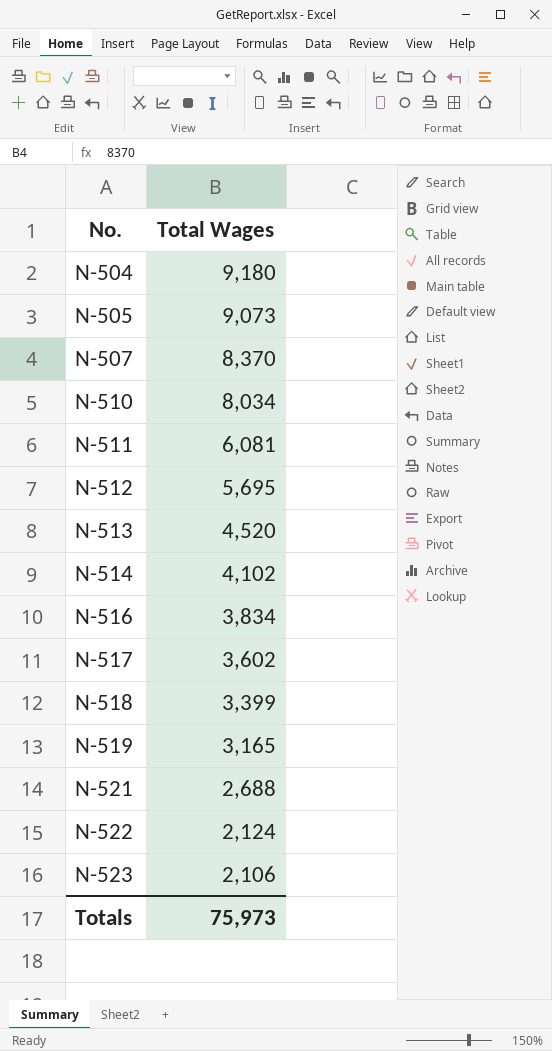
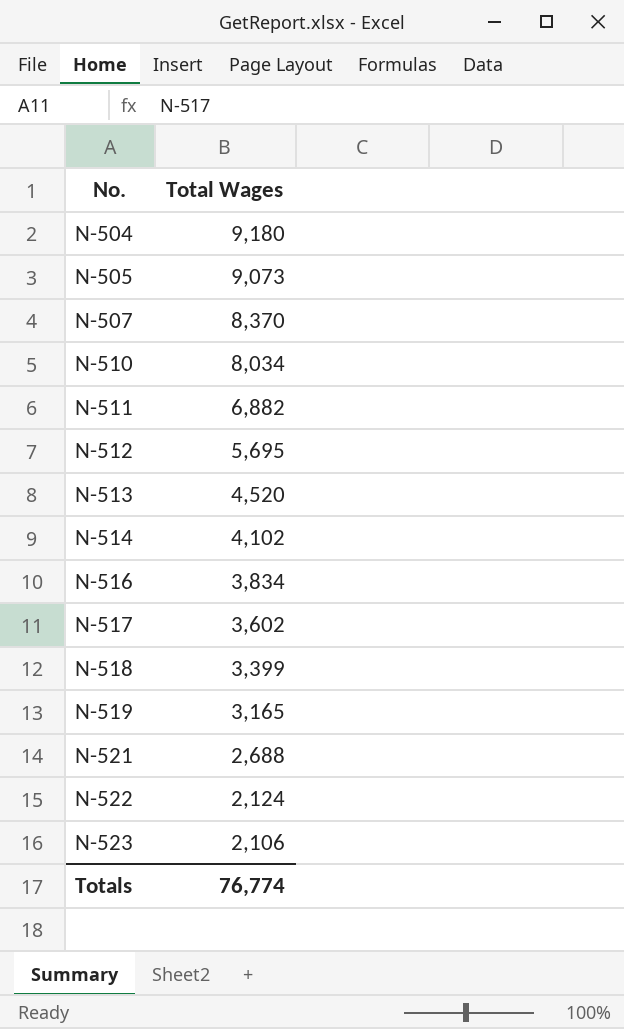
N-511 | Total Wages: 6,081 -> 6,882
Totals | Total Wages: 75,973 -> 76,774

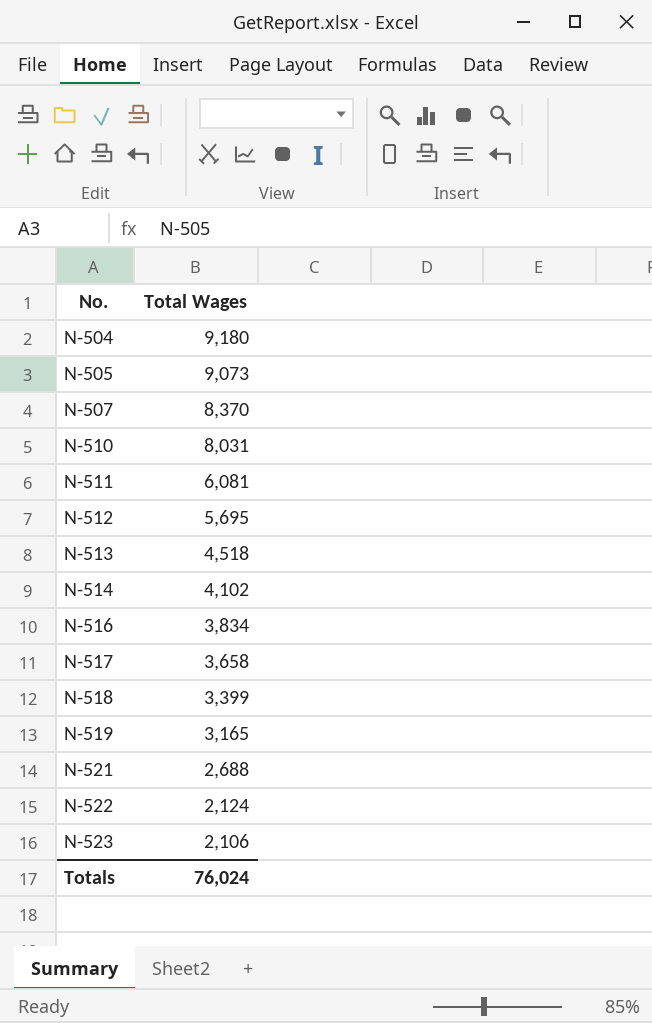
N-510 | Total Wages: 8,034 -> 8,031
N-511 | Total Wages: 6,882 -> 6,081
N-513 | Total Wages: 4,520 -> 4,518
N-517 | Total Wages: 3,602 -> 3,658
Totals | Total Wages: 76,774 -> 76,024

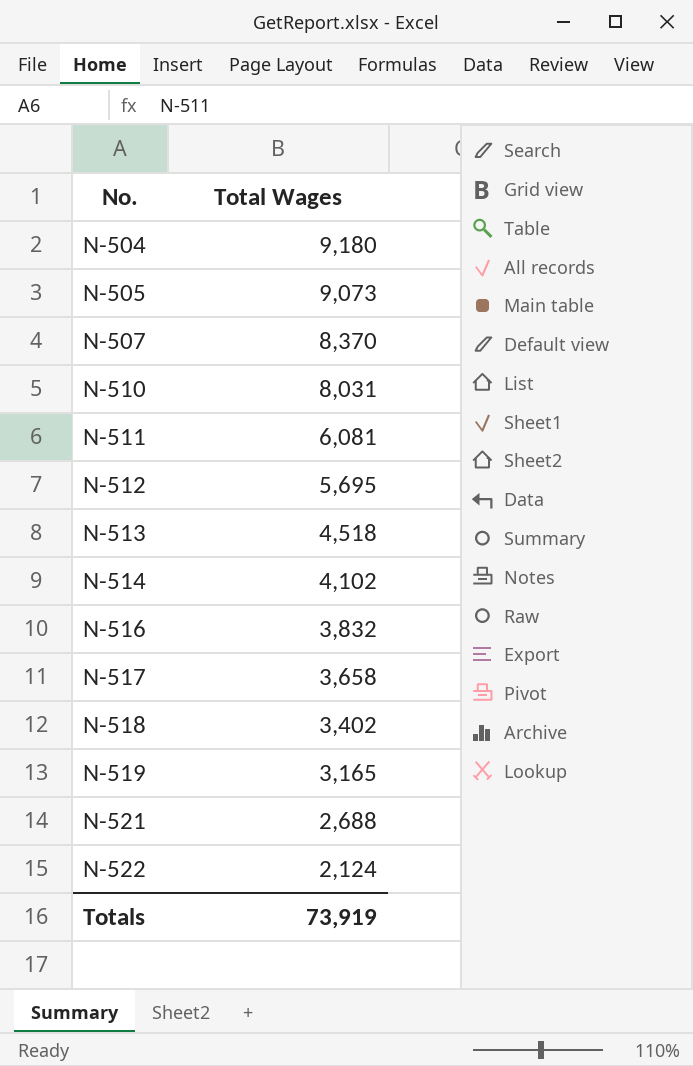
row N-523: 2,106 -> none
N-516 | Total Wages: 3,834 -> 3,832
N-518 | Total Wages: 3,399 -> 3,402
Totals | Total Wages: 76,024 -> 73,919

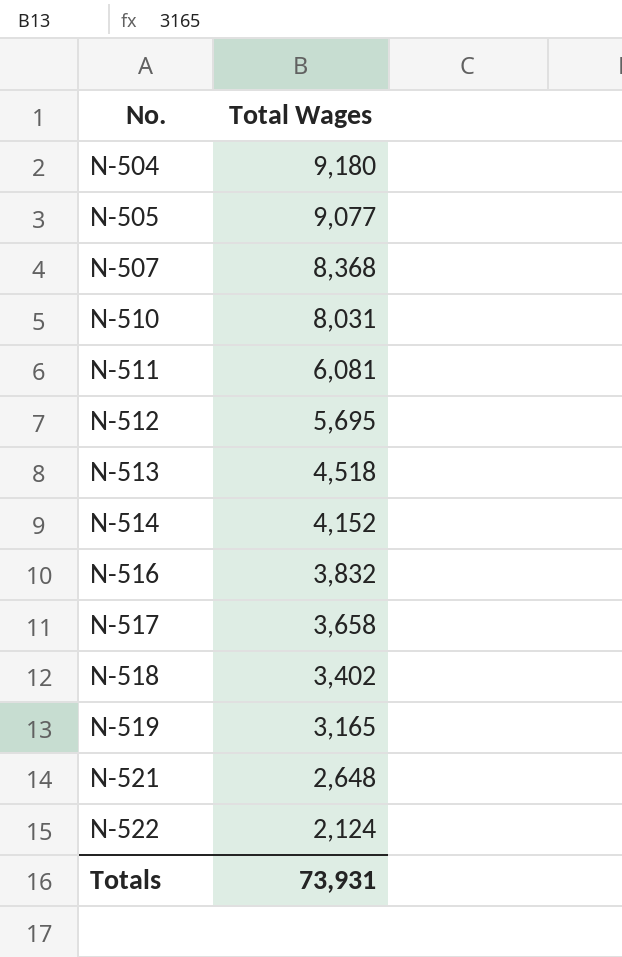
N-505 | Total Wages: 9,073 -> 9,077
N-507 | Total Wages: 8,370 -> 8,368
N-514 | Total Wages: 4,102 -> 4,152
N-521 | Total Wages: 2,688 -> 2,648
Totals | Total Wages: 73,919 -> 73,931

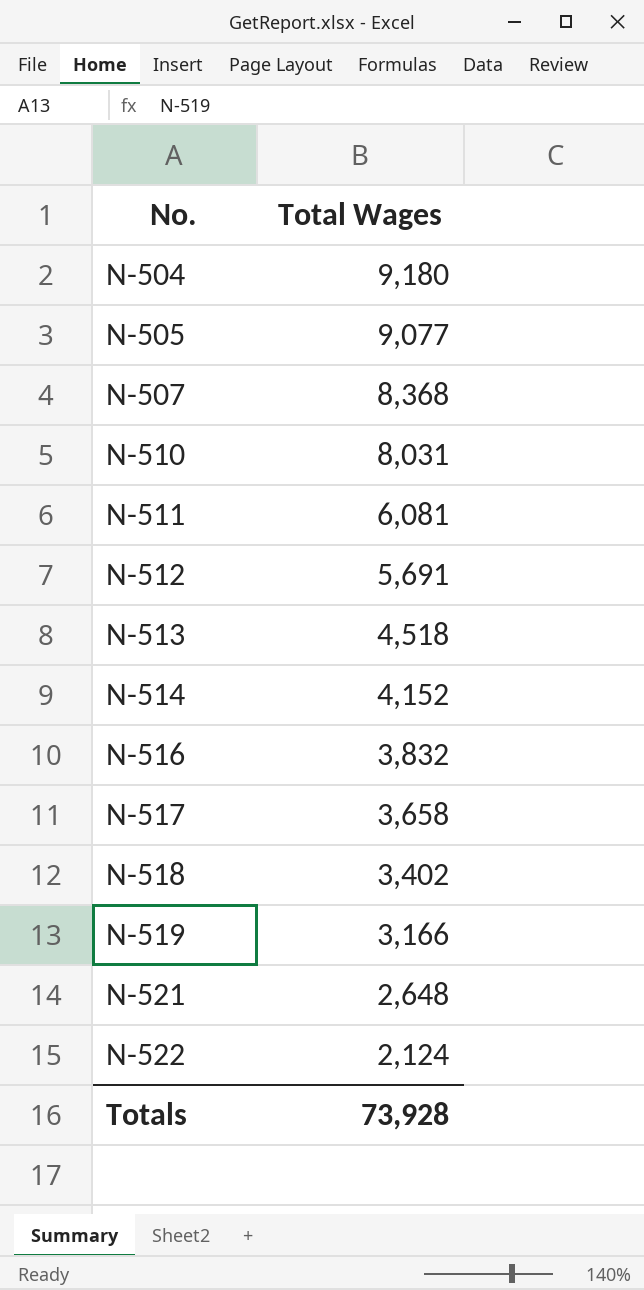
N-512 | Total Wages: 5,695 -> 5,691
N-519 | Total Wages: 3,165 -> 3,166
Totals | Total Wages: 73,931 -> 73,928

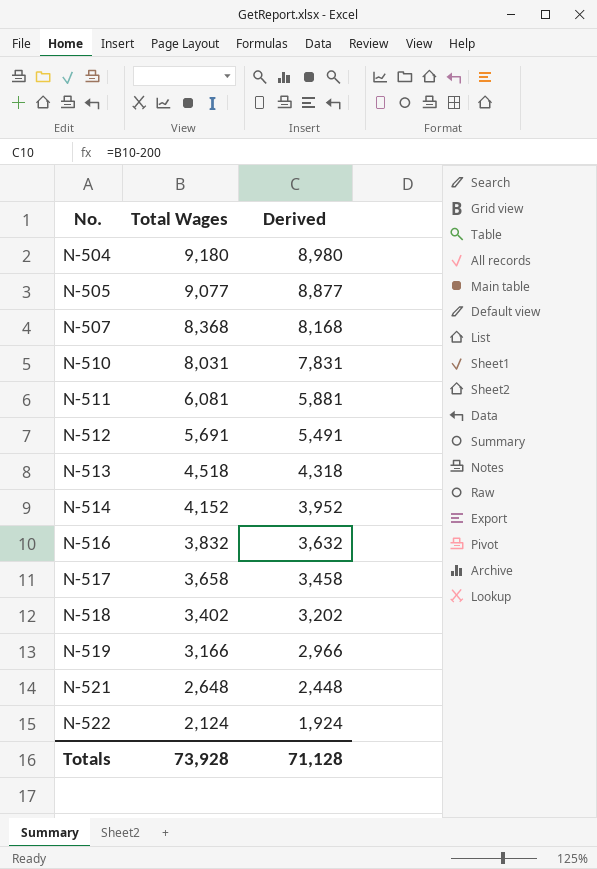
column Derived | formula: none -> [Total Wages] - 200

